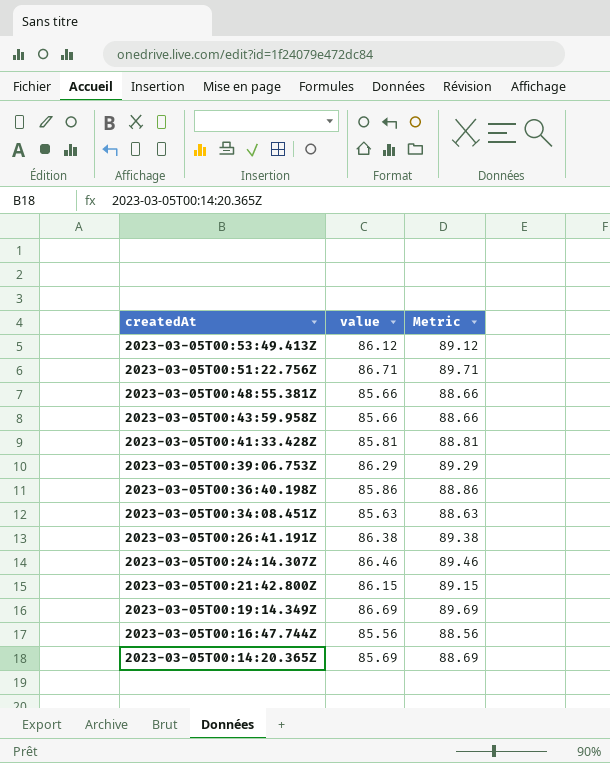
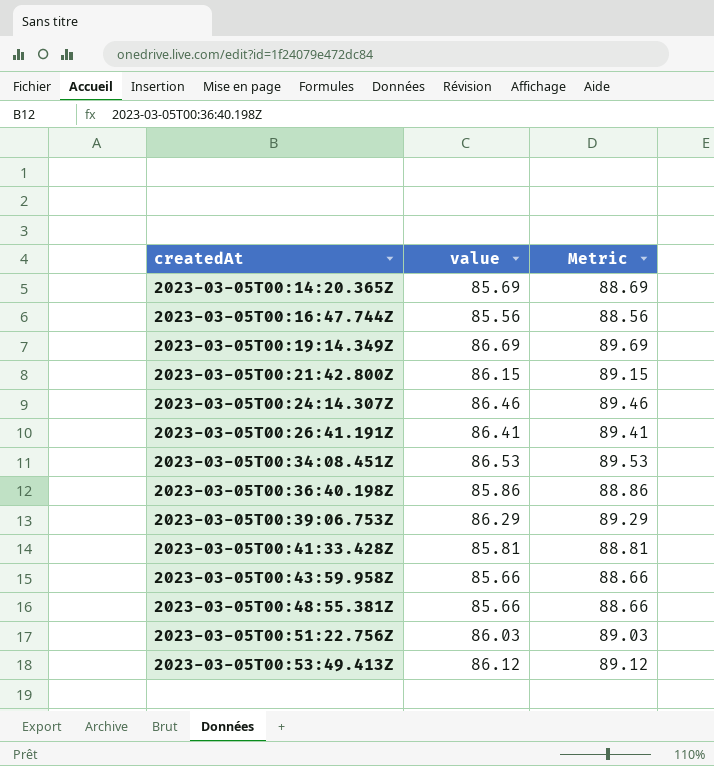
row order: createdAt descending -> createdAt ascending
2023-03-05T00:26:41.191Z | value: 86.38 -> 86.41
2023-03-05T00:26:41.191Z | Metric: 89.38 -> 89.41
2023-03-05T00:34:08.451Z | value: 85.63 -> 86.53
2023-03-05T00:34:08.451Z | Metric: 88.63 -> 89.53
2023-03-05T00:51:22.756Z | value: 86.71 -> 86.03
2023-03-05T00:51:22.756Z | Metric: 89.71 -> 89.03

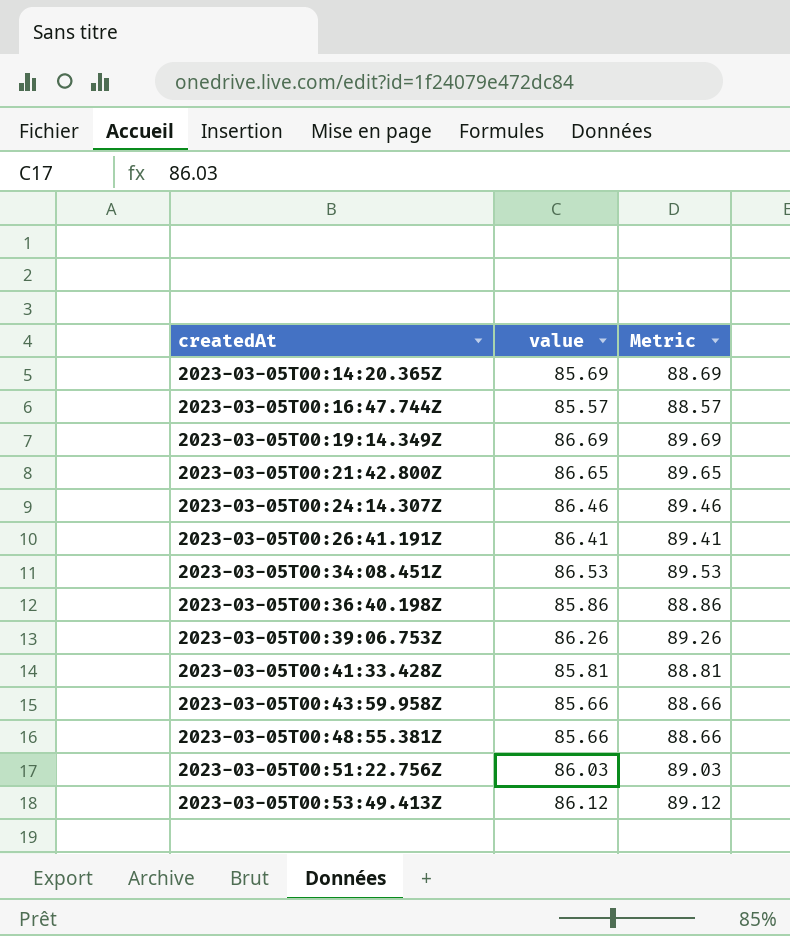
2023-03-05T00:16:47.744Z | value: 85.56 -> 85.57
2023-03-05T00:16:47.744Z | Metric: 88.56 -> 88.57
2023-03-05T00:21:42.800Z | value: 86.15 -> 86.65
2023-03-05T00:21:42.800Z | Metric: 89.15 -> 89.65
2023-03-05T00:39:06.753Z | value: 86.29 -> 86.26
2023-03-05T00:39:06.753Z | Metric: 89.29 -> 89.26

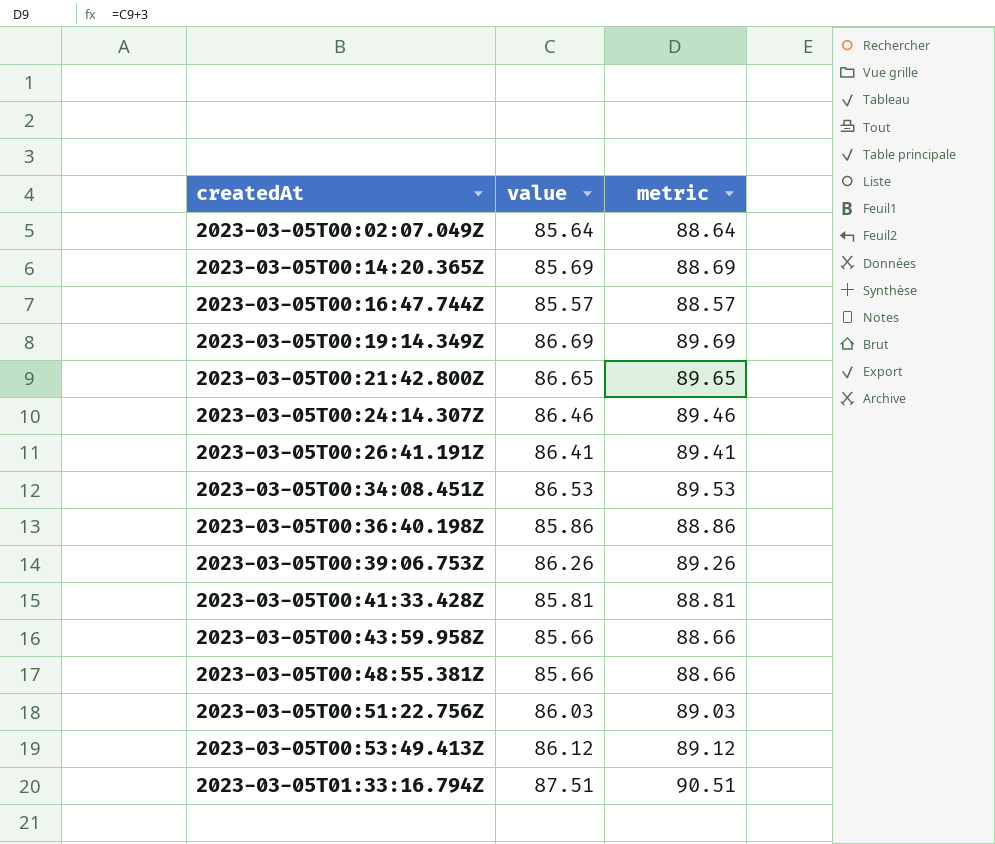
column name: Metric -> metric
row 2023-03-05T00:02:07.049Z: none -> 85.64 | 88.64
row 2023-03-05T01:33:16.794Z: none -> 87.51 | 90.51

